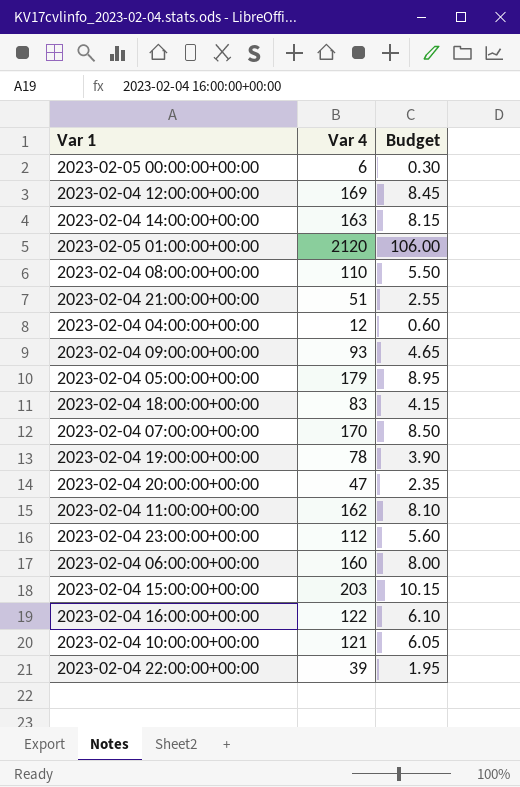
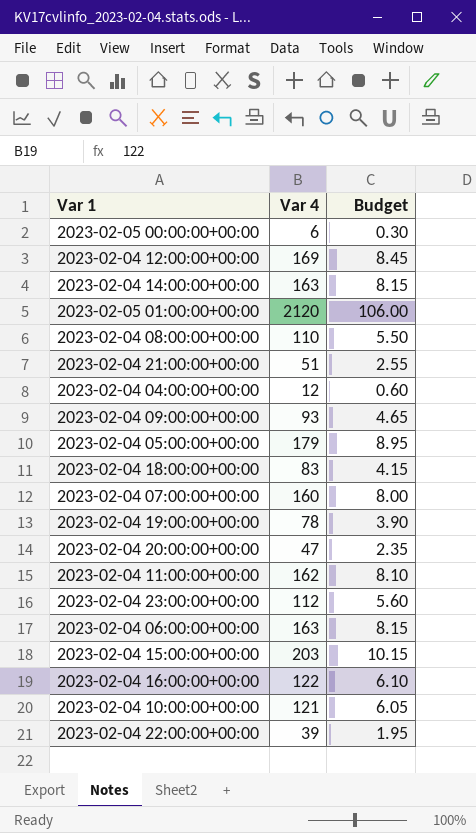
2023-02-04 07:00:00+00:00 | Var 4: 170 -> 160
2023-02-04 07:00:00+00:00 | Budget: 8.50 -> 8.00
2023-02-04 06:00:00+00:00 | Var 4: 160 -> 163
2023-02-04 06:00:00+00:00 | Budget: 8.00 -> 8.15

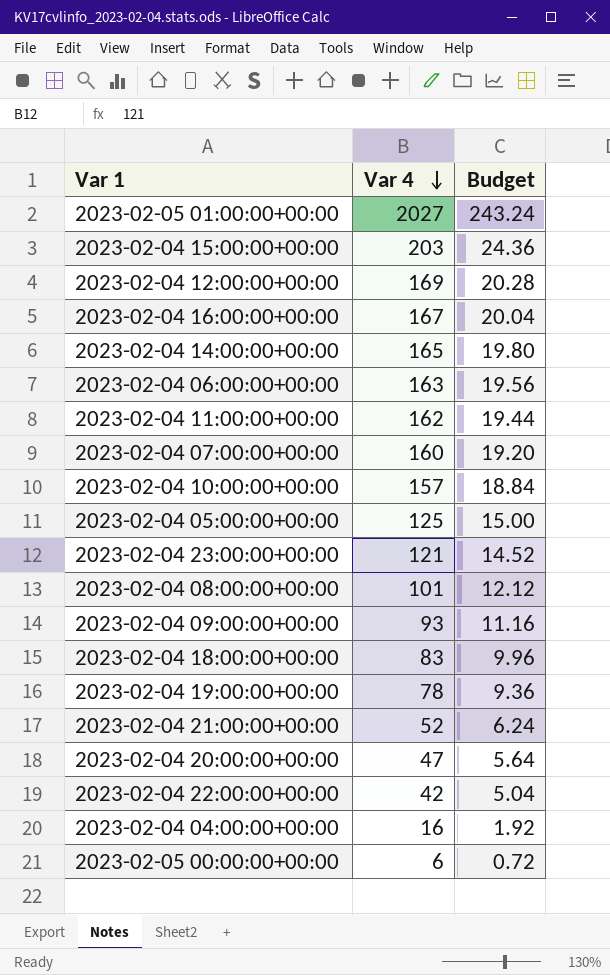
row order: none -> Var 4 descending
column Budget | formula: [Var 4] * 0.05 -> [Var 4] * 0.12
2023-02-05 01:00:00+00:00 | Var 4: 2120 -> 2027
2023-02-04 16:00:00+00:00 | Var 4: 122 -> 167
2023-02-04 14:00:00+00:00 | Var 4: 163 -> 165
2023-02-04 10:00:00+00:00 | Var 4: 121 -> 157
2023-02-04 05:00:00+00:00 | Var 4: 179 -> 125
2023-02-04 23:00:00+00:00 | Var 4: 112 -> 121
2023-02-04 08:00:00+00:00 | Var 4: 110 -> 101
2023-02-04 21:00:00+00:00 | Var 4: 51 -> 52
2023-02-04 22:00:00+00:00 | Var 4: 39 -> 42
2023-02-04 04:00:00+00:00 | Var 4: 12 -> 16

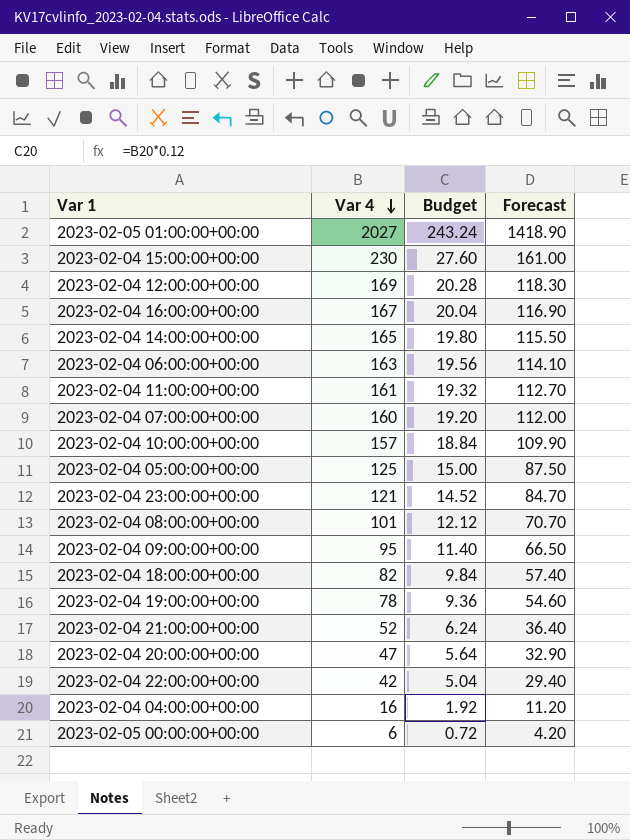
column Forecast | formula: none -> [Var 4] * 0.7
2023-02-04 15:00:00+00:00 | Var 4: 203 -> 230
2023-02-04 15:00:00+00:00 | Budget: 24.36 -> 27.60
2023-02-04 11:00:00+00:00 | Var 4: 162 -> 161
2023-02-04 11:00:00+00:00 | Budget: 19.44 -> 19.32
2023-02-04 09:00:00+00:00 | Var 4: 93 -> 95
2023-02-04 09:00:00+00:00 | Budget: 11.16 -> 11.40
2023-02-04 18:00:00+00:00 | Var 4: 83 -> 82
2023-02-04 18:00:00+00:00 | Budget: 9.96 -> 9.84

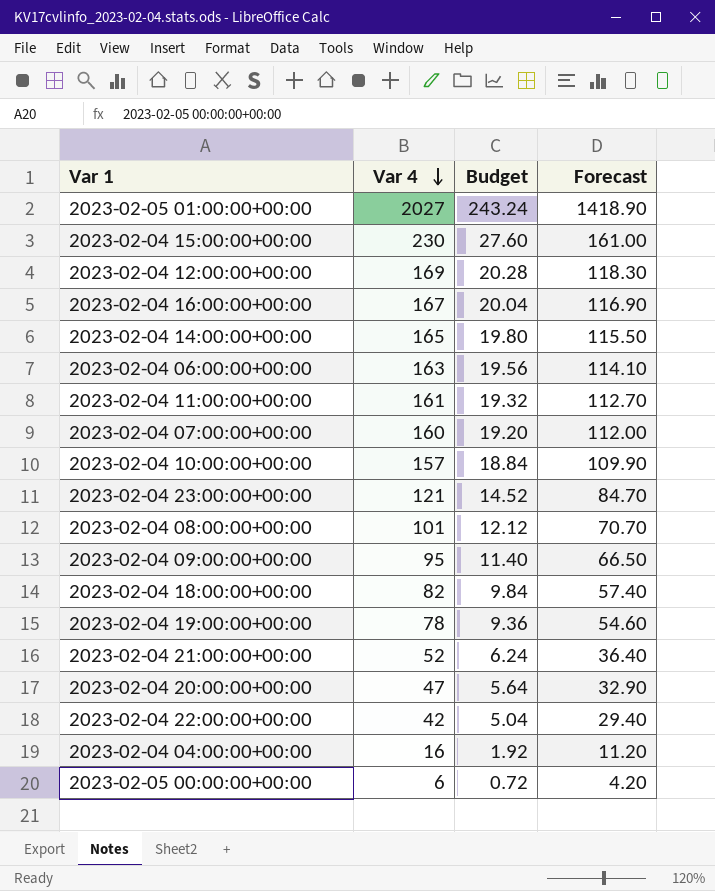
row 2023-02-04 05:00:00+00:00: 125 | 15.00 | 87.50 -> none

